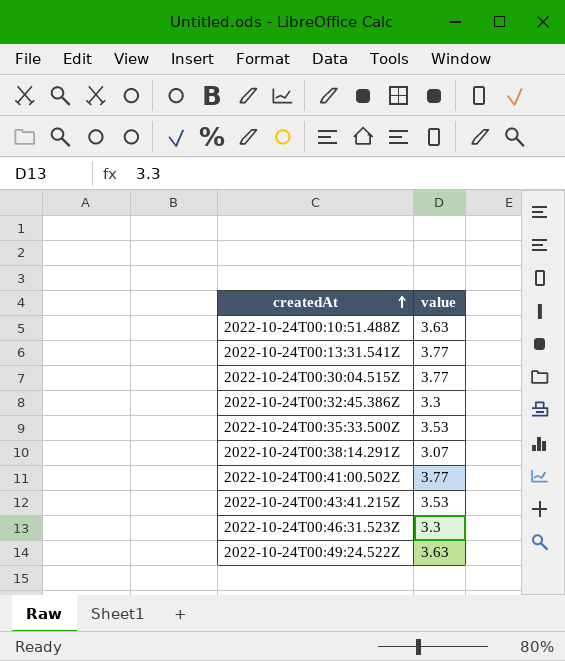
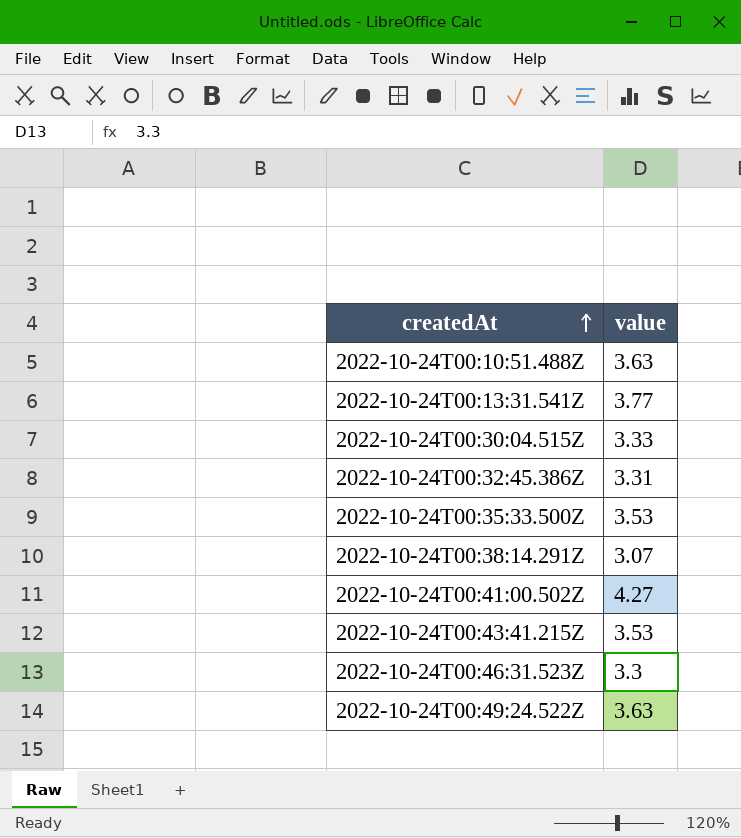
2022-10-24T00:30:04.515Z | value: 3.77 -> 3.33
2022-10-24T00:32:45.386Z | value: 3.3 -> 3.31
2022-10-24T00:41:00.502Z | value: 3.77 -> 4.27

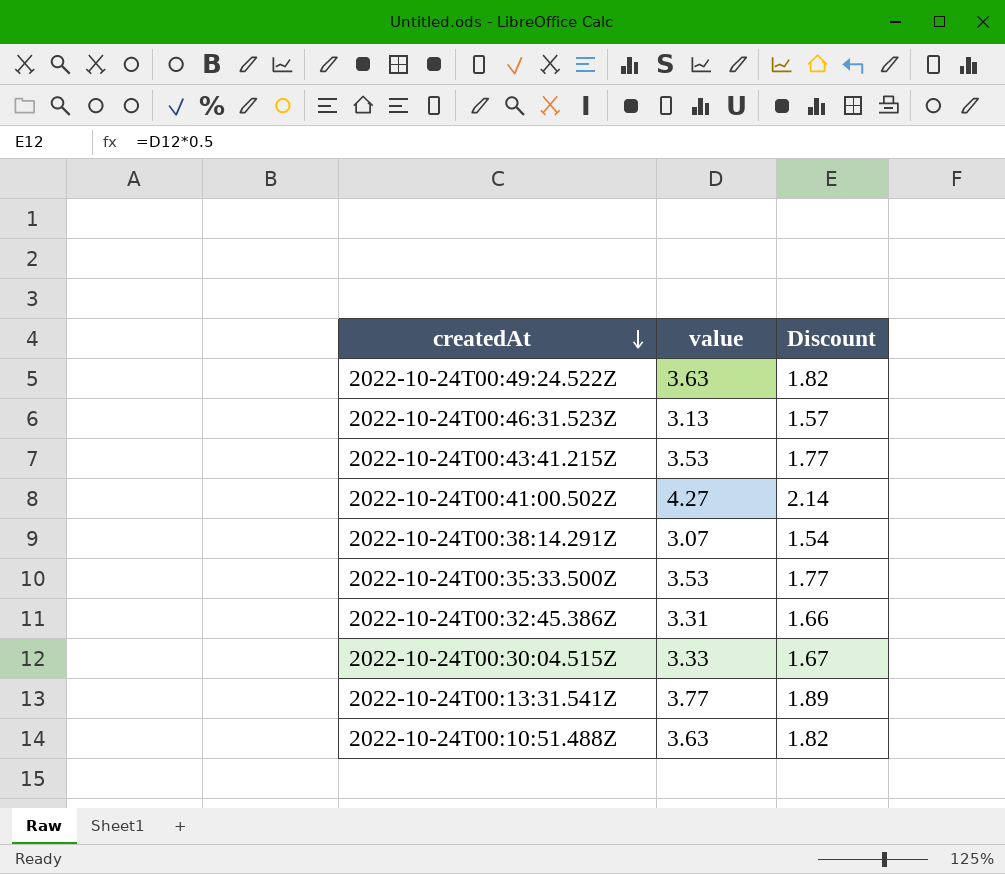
row order: createdAt ascending -> createdAt descending
column Discount | formula: none -> [value] * 0.5
2022-10-24T00:46:31.523Z | value: 3.3 -> 3.13

